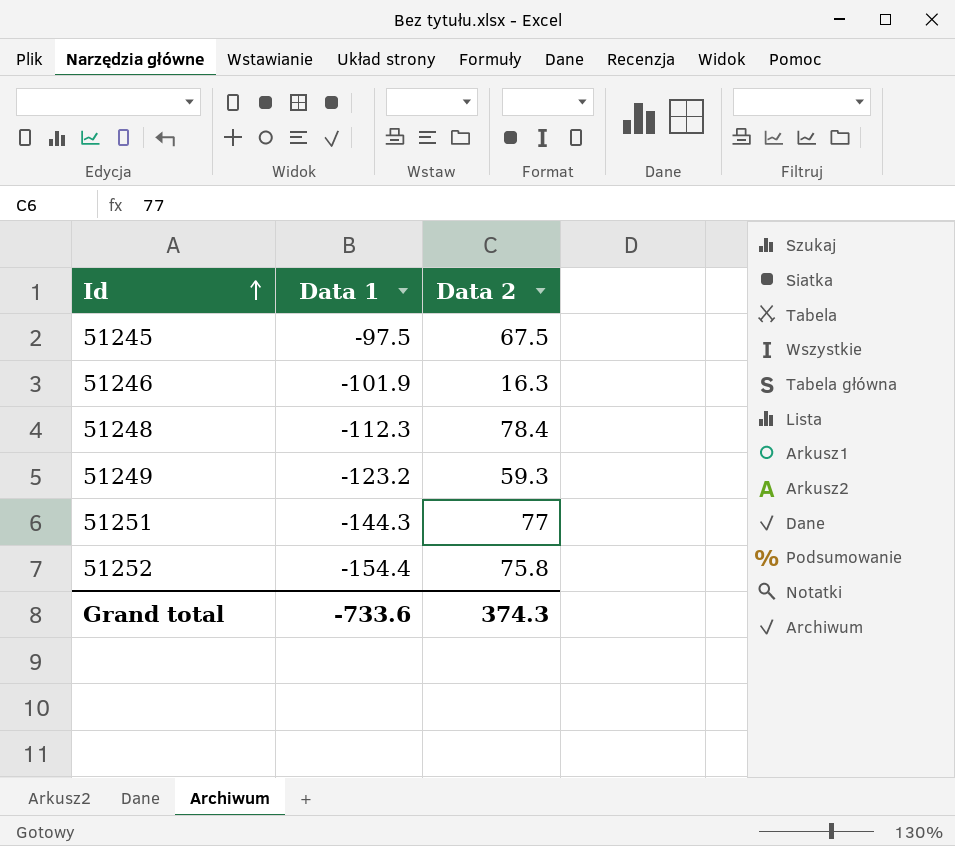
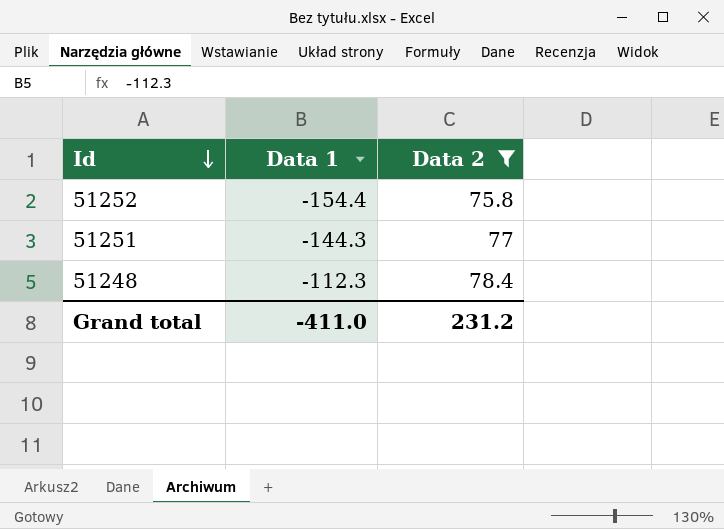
filter: none -> Data 2 >= 75.8
row order: Id ascending -> Id descending
Grand total | Data 1: -733.6 -> -411.0
Grand total | Data 2: 374.3 -> 231.2

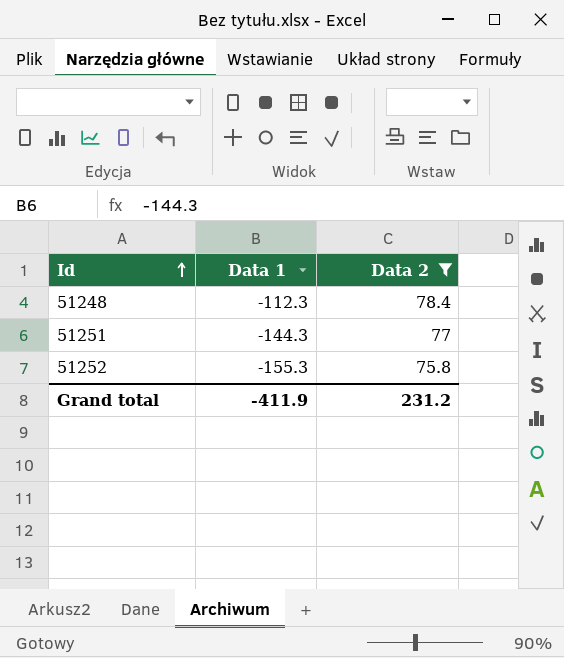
row order: Id descending -> Id ascending
51252 | Data 1: -154.4 -> -155.3
Grand total | Data 1: -411.0 -> -411.9

